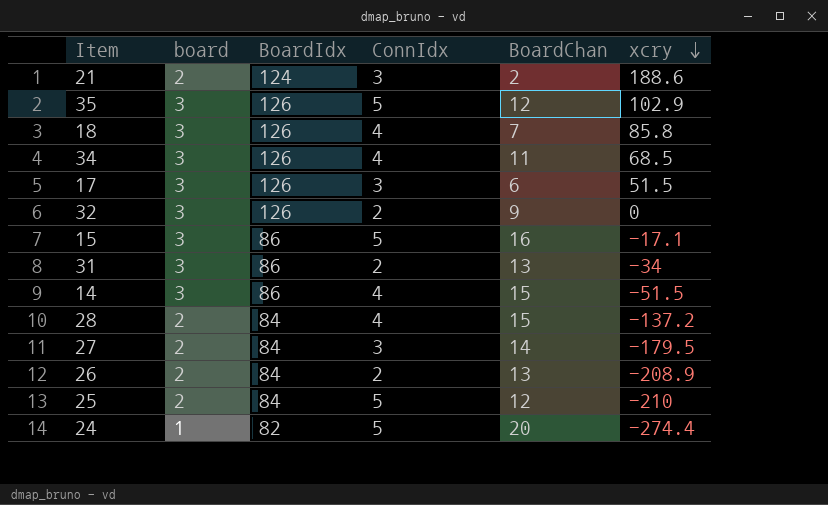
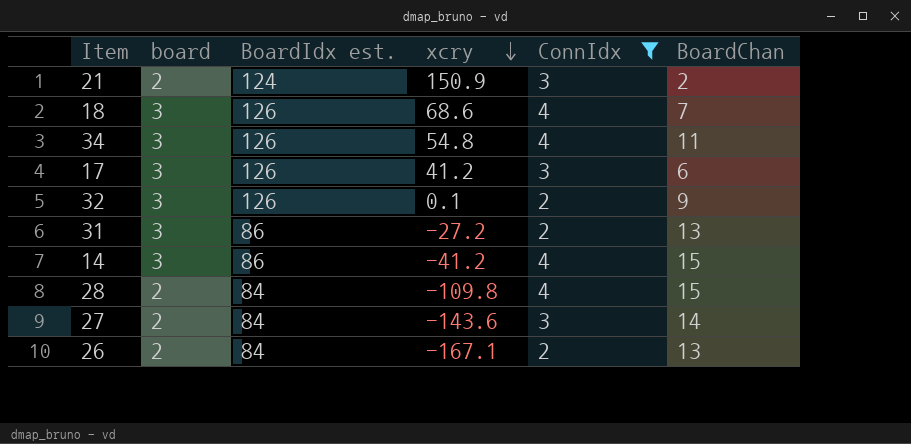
filter: none -> ConnIdx != 5
column name: BoardIdx -> BoardIdx est.
column xcry | position: 6 -> 4
21 | xcry: 188.6 -> 150.9
18 | xcry: 85.8 -> 68.6
34 | xcry: 68.5 -> 54.8
17 | xcry: 51.5 -> 41.2
32 | xcry: 0 -> 0.1
31 | xcry: -34 -> -27.2
14 | xcry: -51.5 -> -41.2
28 | xcry: -137.2 -> -109.8
27 | xcry: -179.5 -> -143.6
26 | xcry: -208.9 -> -167.1

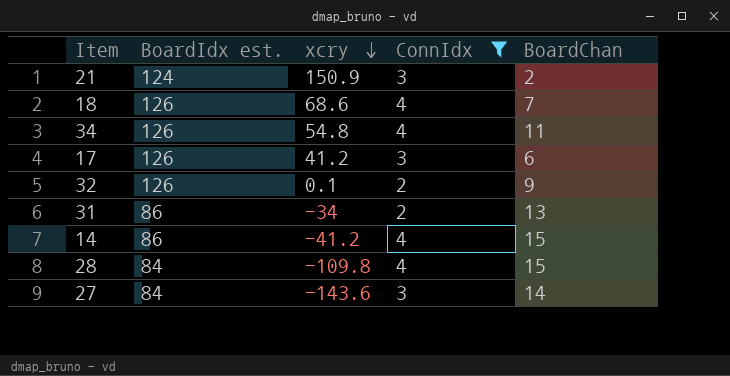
column board | position: 2 -> none
row 26: 2 | 84 | -167.1 | 2 | 13 -> none
31 | xcry: -27.2 -> -34

